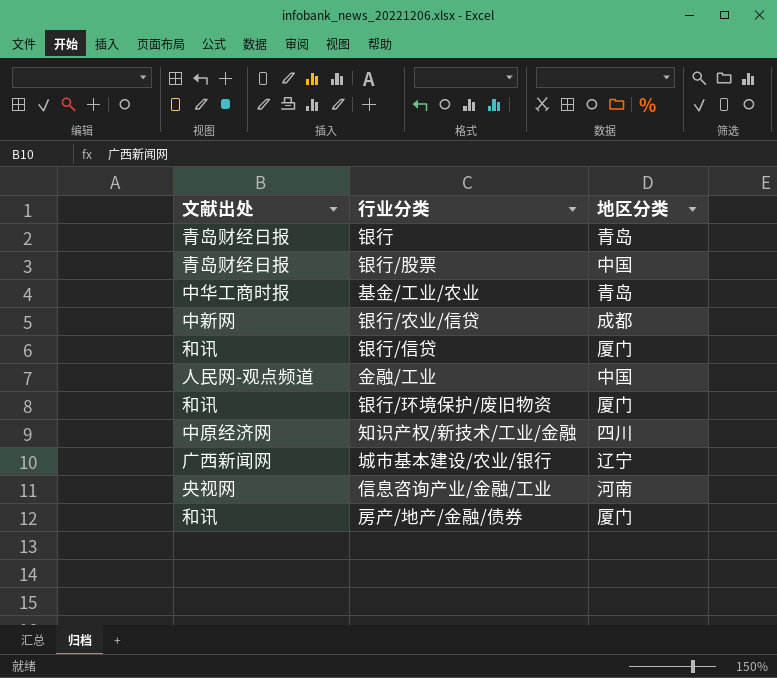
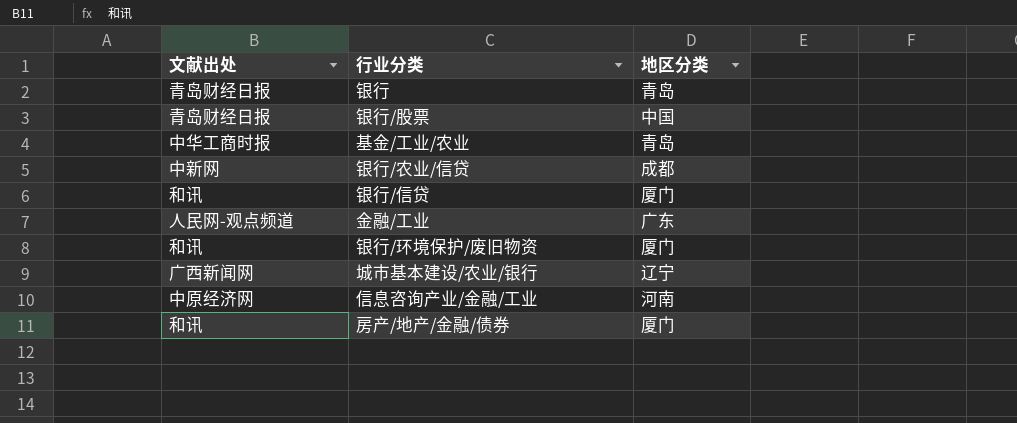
row 知识产权/新技术/工业/金融: 中原经济网 | 四川 -> none
金融/工业 | 地区分类: 中国 -> 广东
信息咨询产业/金融/工业 | 文献出处: 央视网 -> 中原经济网

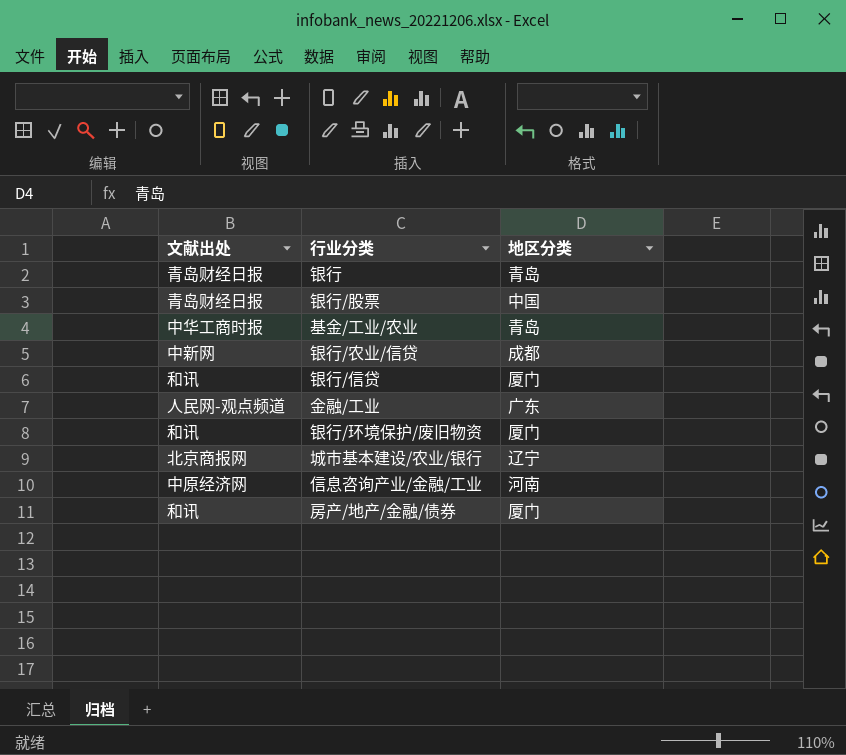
城市基本建设/农业/银行 | 文献出处: 广西新闻网 -> 北京商报网

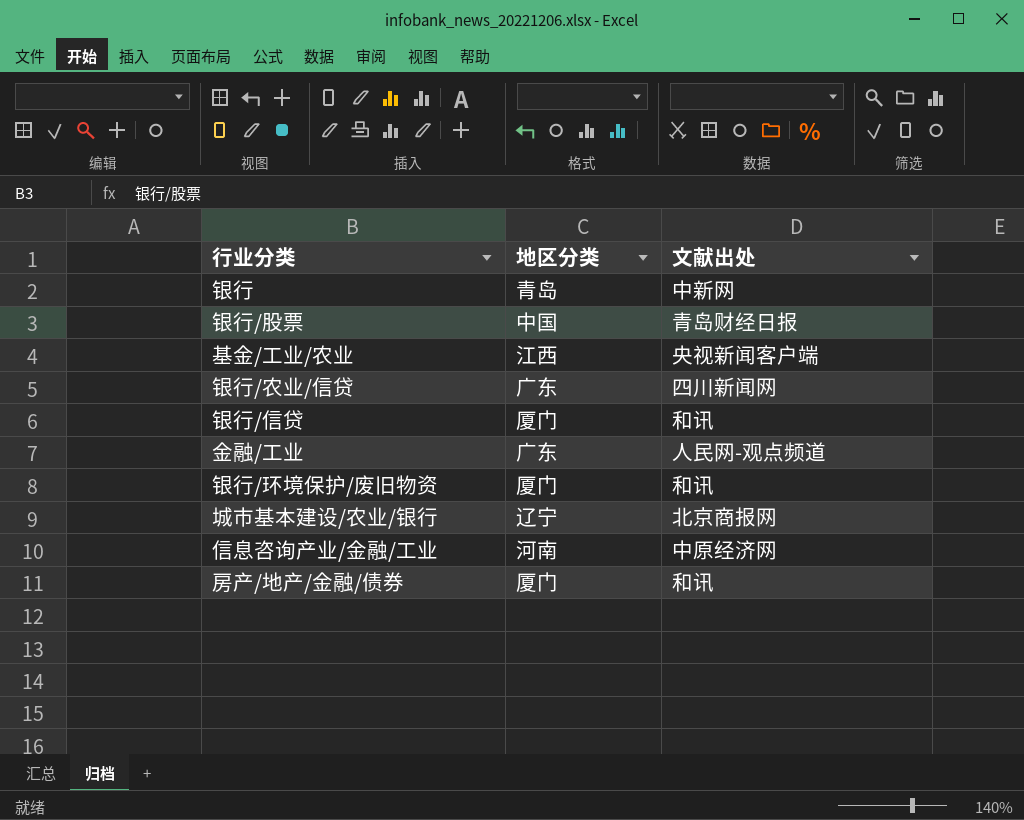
column 文献出处 | position: 1 -> 3
银行 | 文献出处: 青岛财经日报 -> 中新网
基金/工业/农业 | 地区分类: 青岛 -> 江西
基金/工业/农业 | 文献出处: 中华工商时报 -> 央视新闻客户端
银行/农业/信贷 | 地区分类: 成都 -> 广东
银行/农业/信贷 | 文献出处: 中新网 -> 四川新闻网

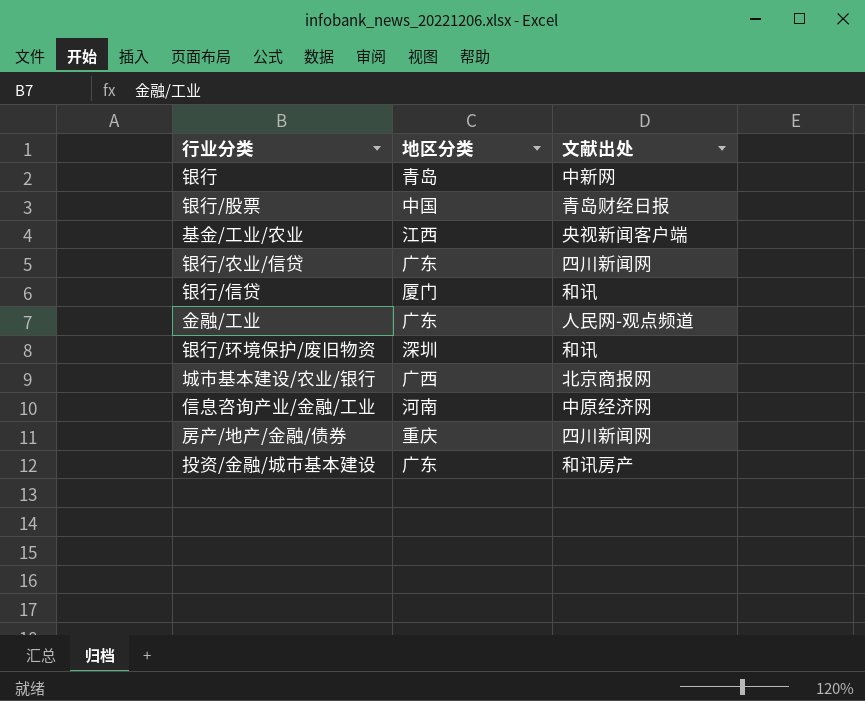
银行/环境保护/废旧物资 | 地区分类: 厦门 -> 深圳
城市基本建设/农业/银行 | 地区分类: 辽宁 -> 广西
房产/地产/金融/债券 | 地区分类: 厦门 -> 重庆
房产/地产/金融/债券 | 文献出处: 和讯 -> 四川新闻网
row 投资/金融/城市基本建设: none -> 广东 | 和讯房产

